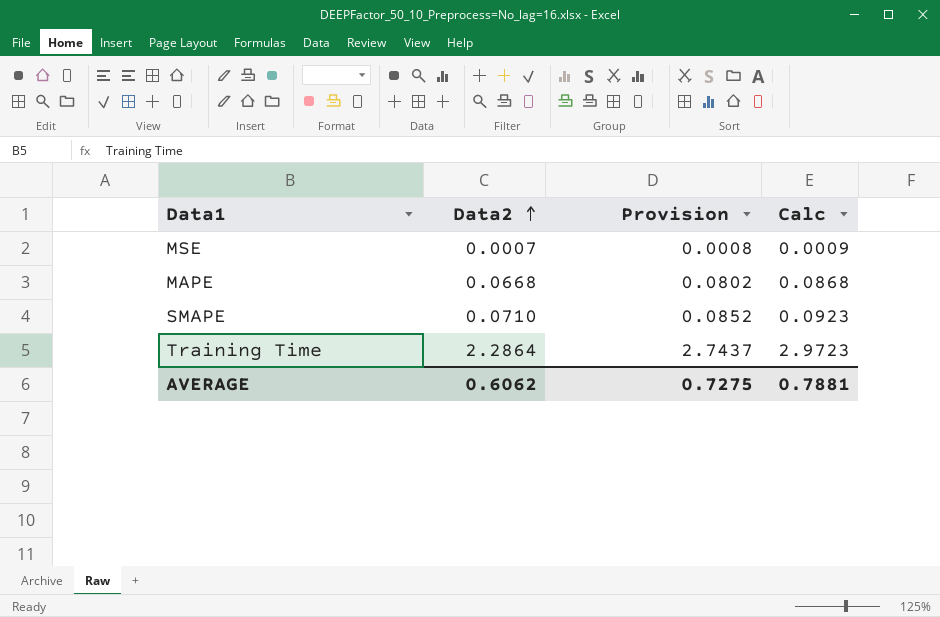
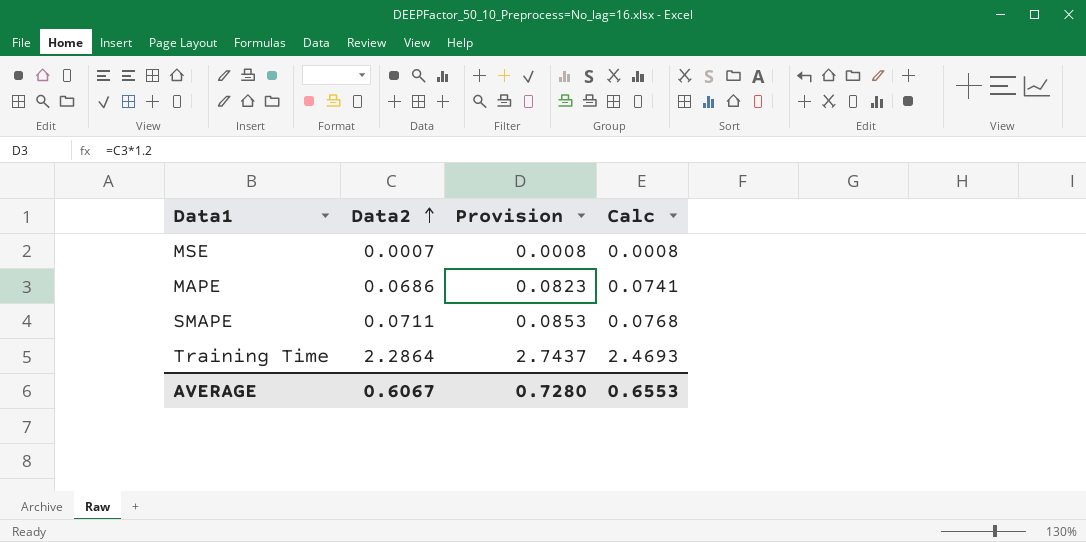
column Calc | formula: [Data2] * 1.3 -> [Data2] * 1.08
MAPE | Data2: 0.0668 -> 0.0686
MAPE | Provision: 0.0802 -> 0.0823
SMAPE | Data2: 0.0710 -> 0.0711
SMAPE | Provision: 0.0852 -> 0.0853
AVERAGE | Data2: 0.6062 -> 0.6067
AVERAGE | Provision: 0.7275 -> 0.7280
AVERAGE | Calc: 0.7881 -> 0.6553

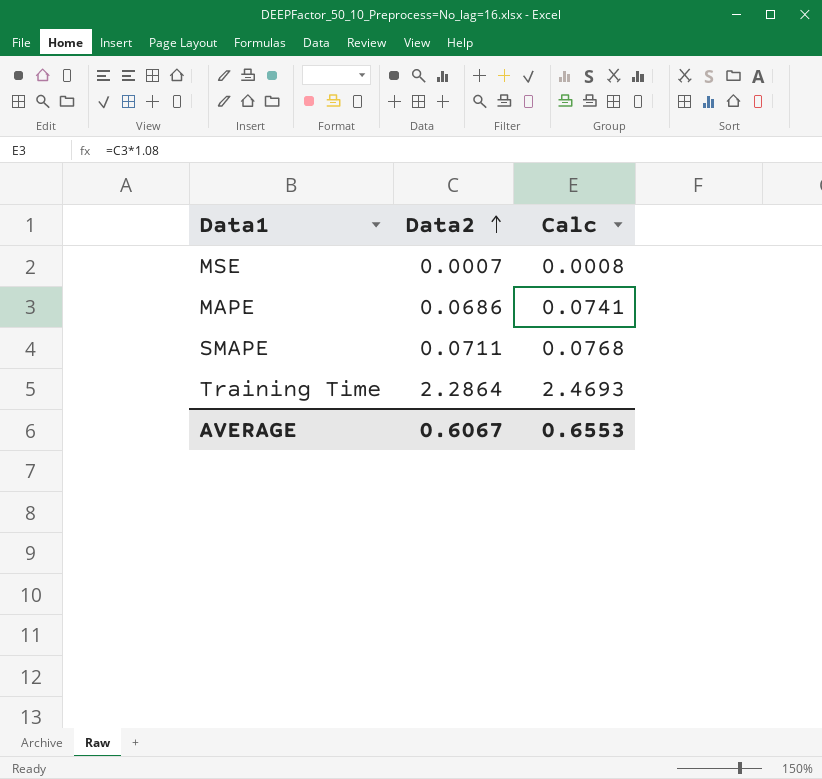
column Provision | formula: [Data2] * 1.2 -> none

